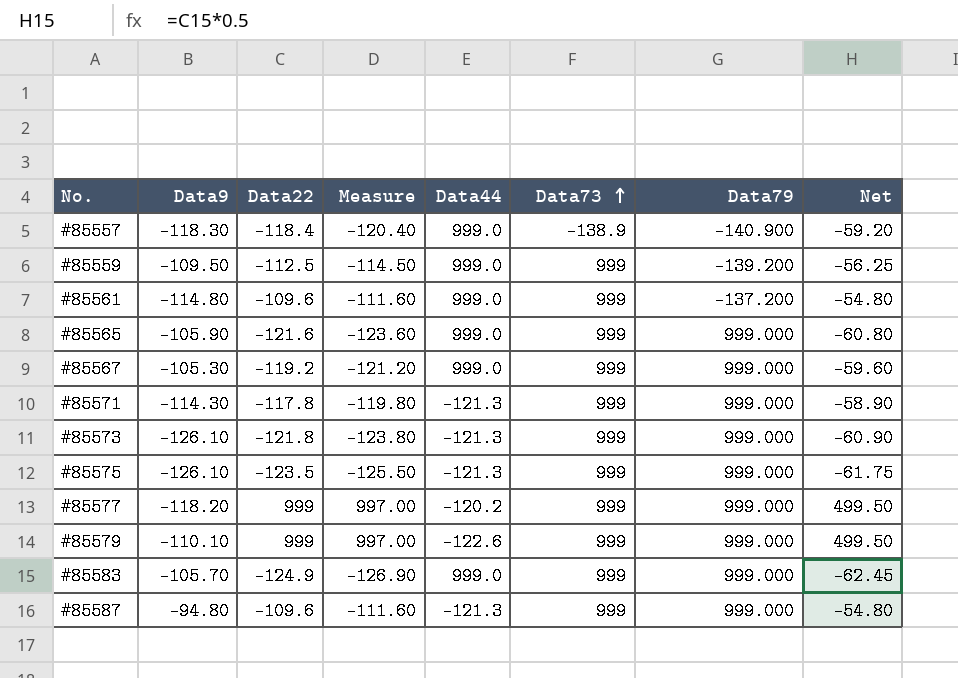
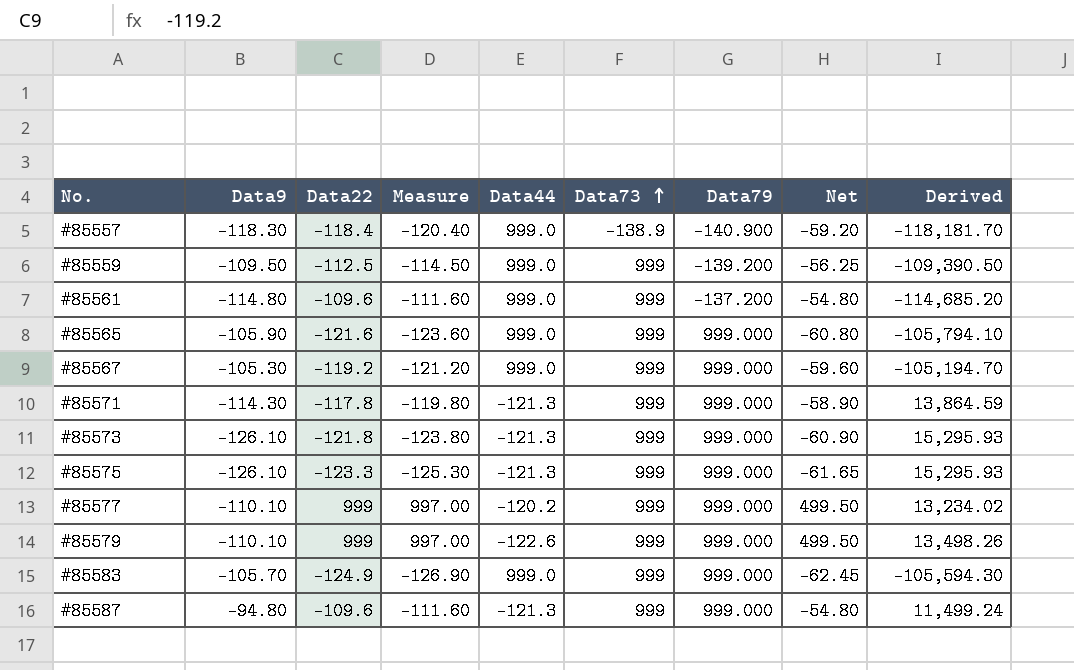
column Derived | formula: none -> [Data9] * [Data44]
#85575 | Data22: -123.5 -> -123.3
#85575 | Measure: -125.50 -> -125.30
#85575 | Net: -61.75 -> -61.65
#85577 | Data9: -118.20 -> -110.10

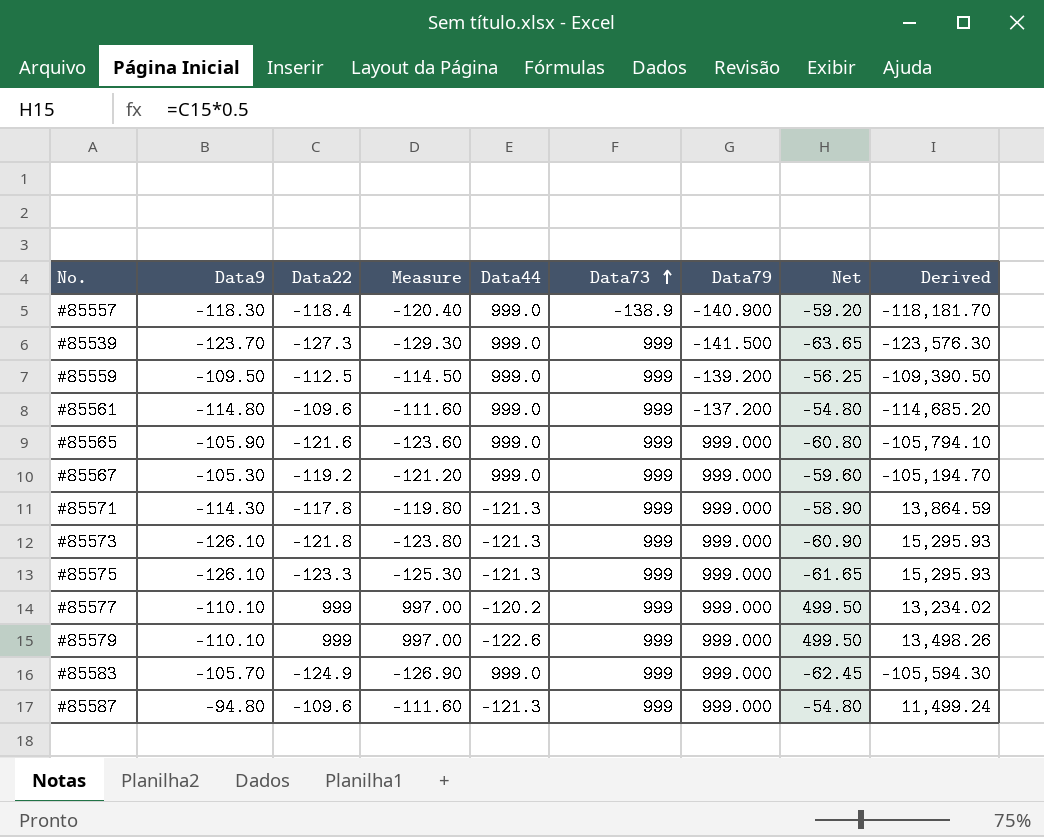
row #85539: none -> -123.70 | -127.3 | -129.30 | 999.0 | 999 | -141.500 | -63.65 | -123,576.30

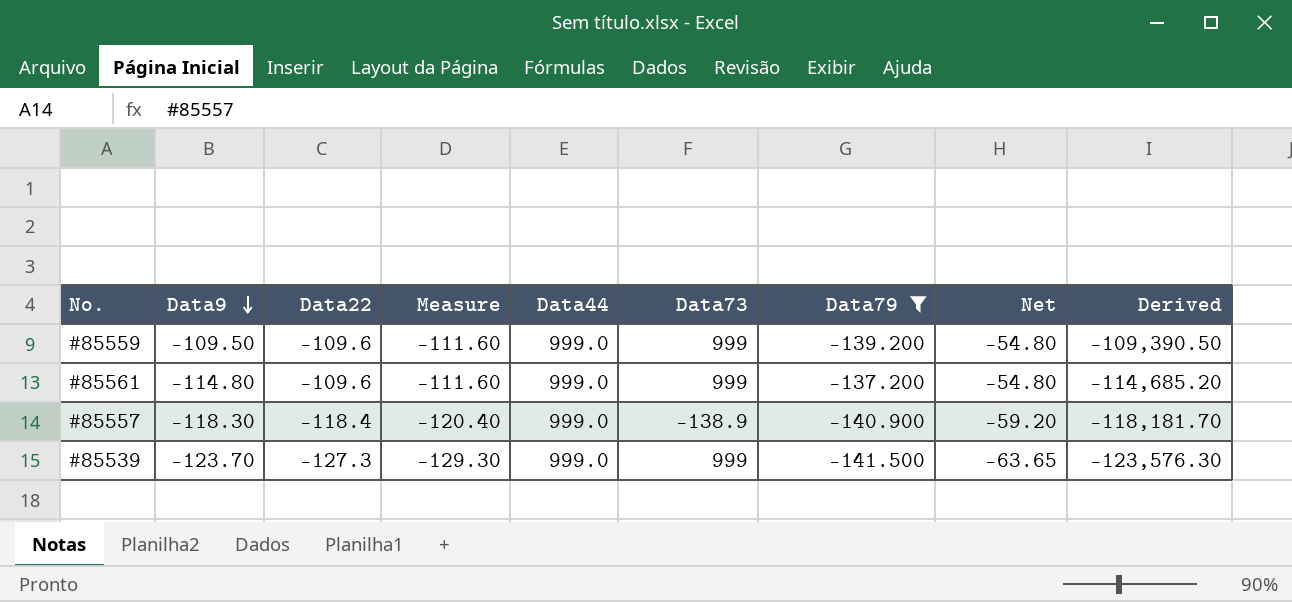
filter: none -> Data79 != 999.000
row order: Data73 ascending -> Data9 descending
#85559 | Data22: -112.5 -> -109.6
#85559 | Measure: -114.50 -> -111.60
#85559 | Net: -56.25 -> -54.80

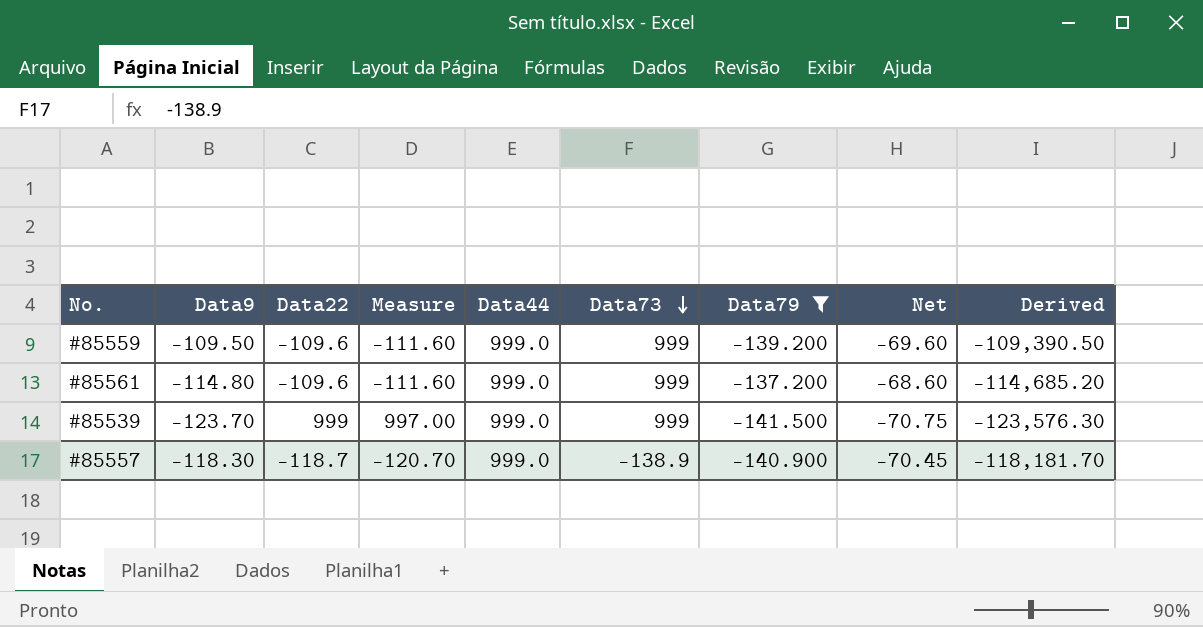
row order: Data9 descending -> Data73 descending
column Net | formula: [Data22] * 0.5 -> [Data79] * 0.5
#85539 | Data22: -127.3 -> 999
#85539 | Measure: -129.30 -> 997.00
#85557 | Data22: -118.4 -> -118.7
#85557 | Measure: -120.40 -> -120.70

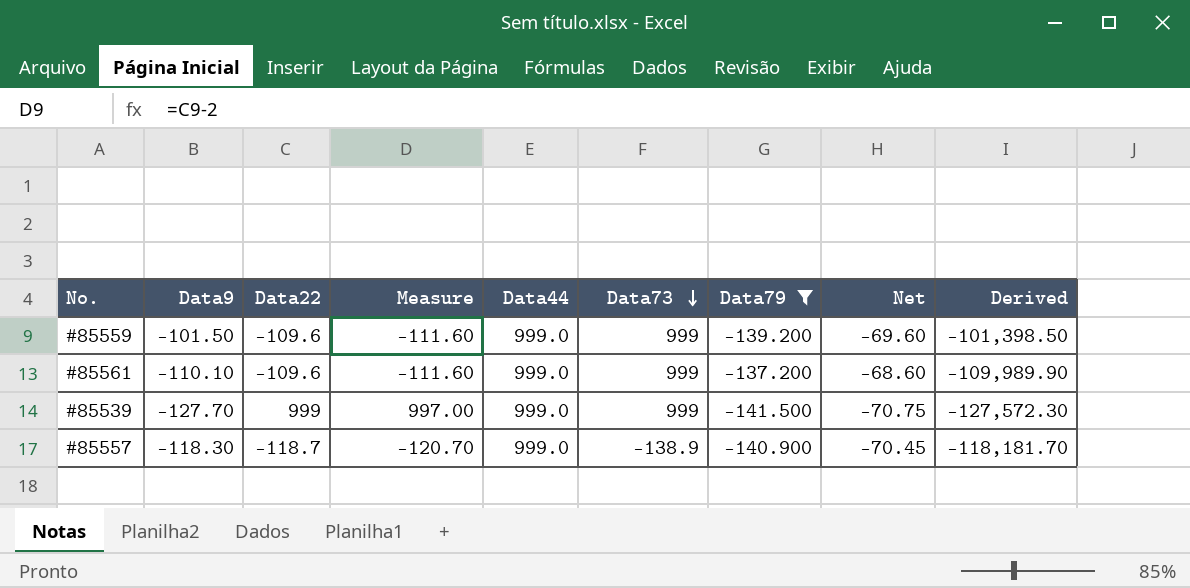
#85559 | Data9: -109.50 -> -101.50
#85559 | Derived: -109,390.50 -> -101,398.50
#85561 | Data9: -114.80 -> -110.10
#85561 | Derived: -114,685.20 -> -109,989.90
#85539 | Data9: -123.70 -> -127.70
#85539 | Derived: -123,576.30 -> -127,572.30

